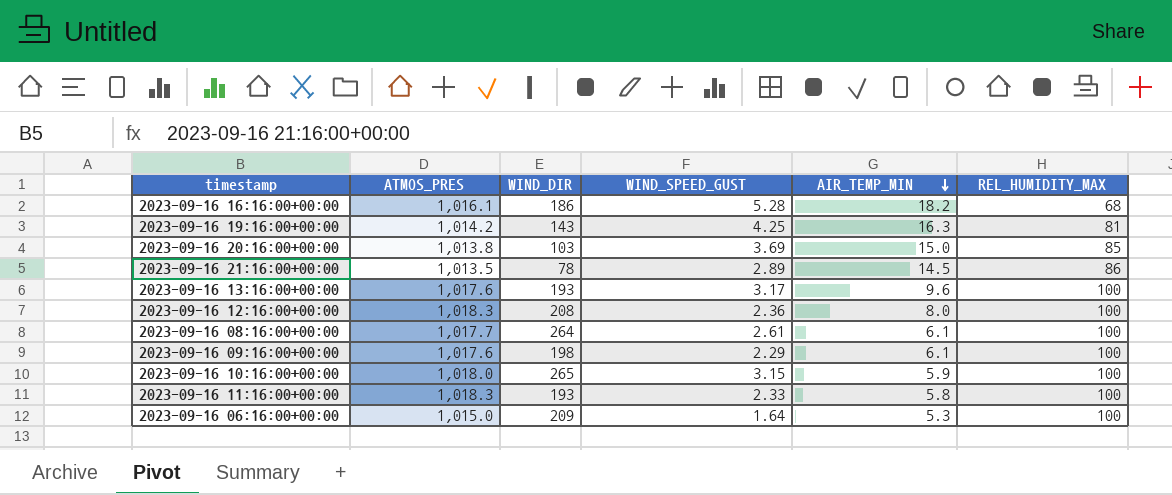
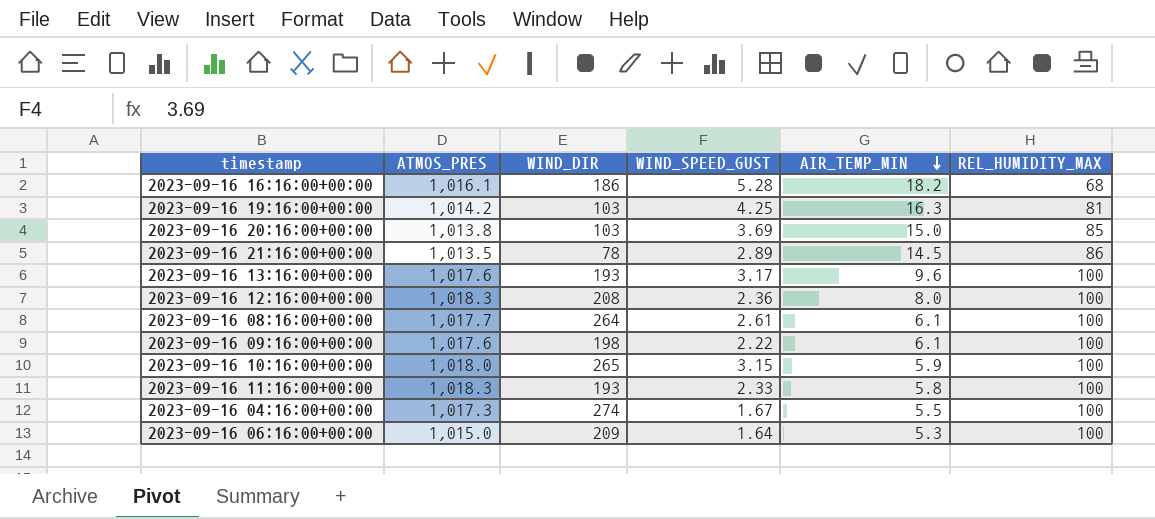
2023-09-16 19:16:00+00:00 | WIND_DIR: 143 -> 103
2023-09-16 09:16:00+00:00 | WIND_SPEED_GUST: 2.29 -> 2.22
row 2023-09-16 04:16:00+00:00: none -> 1,017.3 | 274 | 1.67 | 5.5 | 100

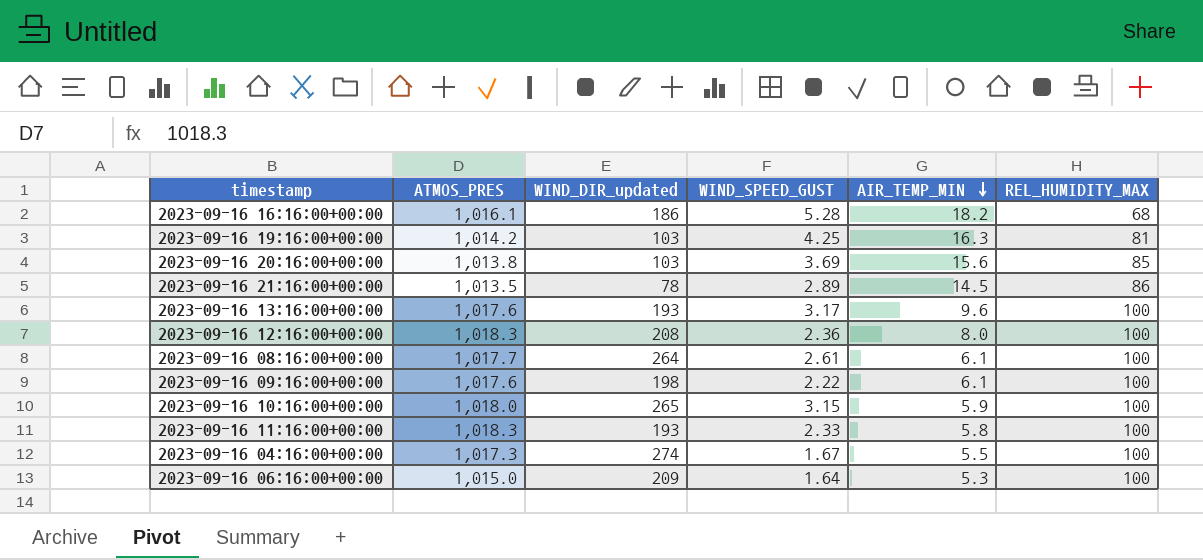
column name: WIND_DIR -> WIND_DIR_updated
2023-09-16 20:16:00+00:00 | AIR_TEMP_MIN: 15.0 -> 15.6

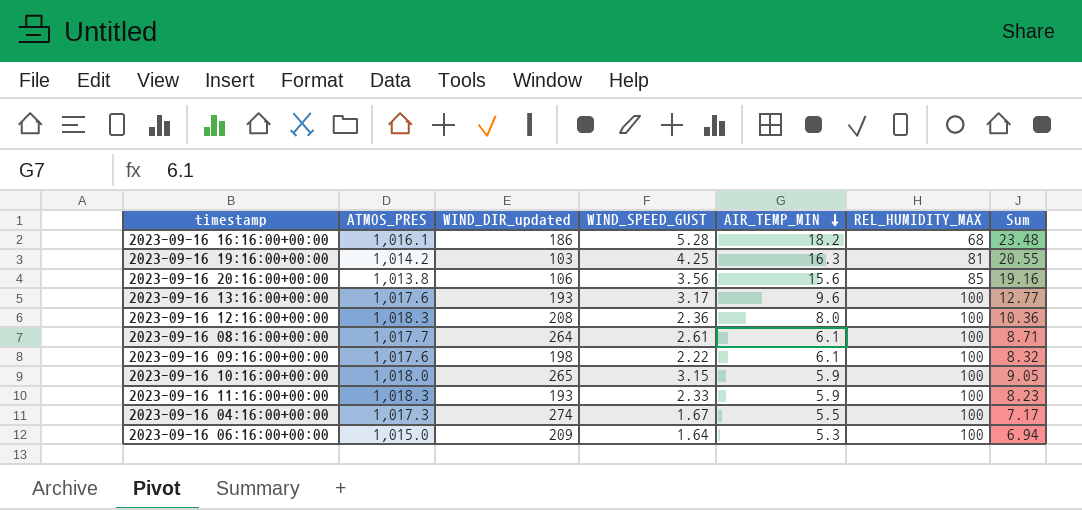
column Sum | formula: none -> [WIND_SPEED_GUST] + [AIR_TEMP_MIN]
row 2023-09-16 21:16:00+00:00: 1,013.5 | 78 | 2.89 | 14.5 | 86 -> none
2023-09-16 20:16:00+00:00 | WIND_DIR_updated: 103 -> 106
2023-09-16 20:16:00+00:00 | WIND_SPEED_GUST: 3.69 -> 3.56
2023-09-16 11:16:00+00:00 | AIR_TEMP_MIN: 5.8 -> 5.9

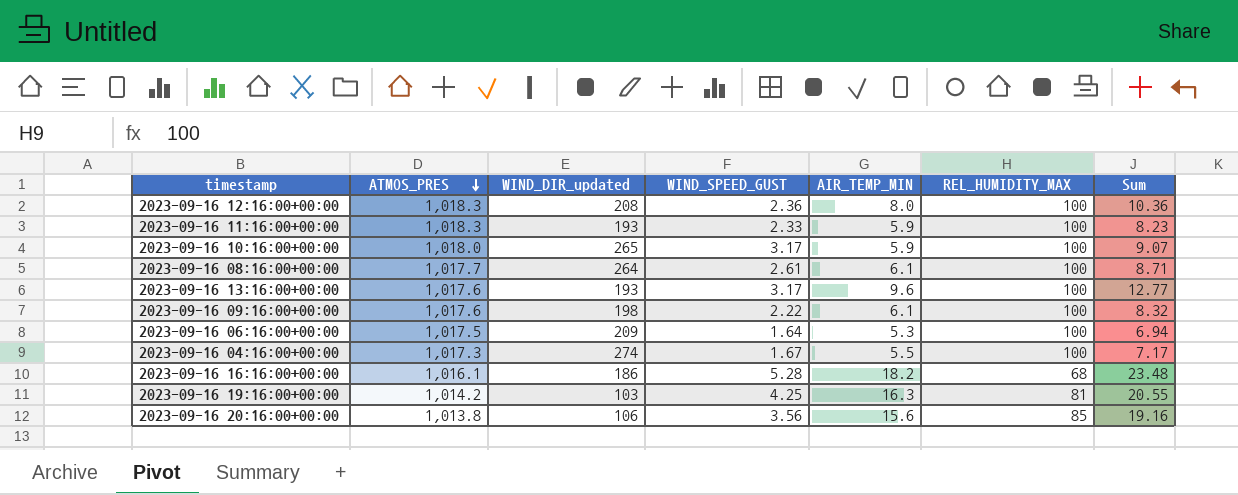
row order: AIR_TEMP_MIN descending -> ATMOS_PRES descending
2023-09-16 10:16:00+00:00 | WIND_SPEED_GUST: 3.15 -> 3.17
2023-09-16 10:16:00+00:00 | Sum: 9.05 -> 9.07
2023-09-16 06:16:00+00:00 | ATMOS_PRES: 1,015.0 -> 1,017.5

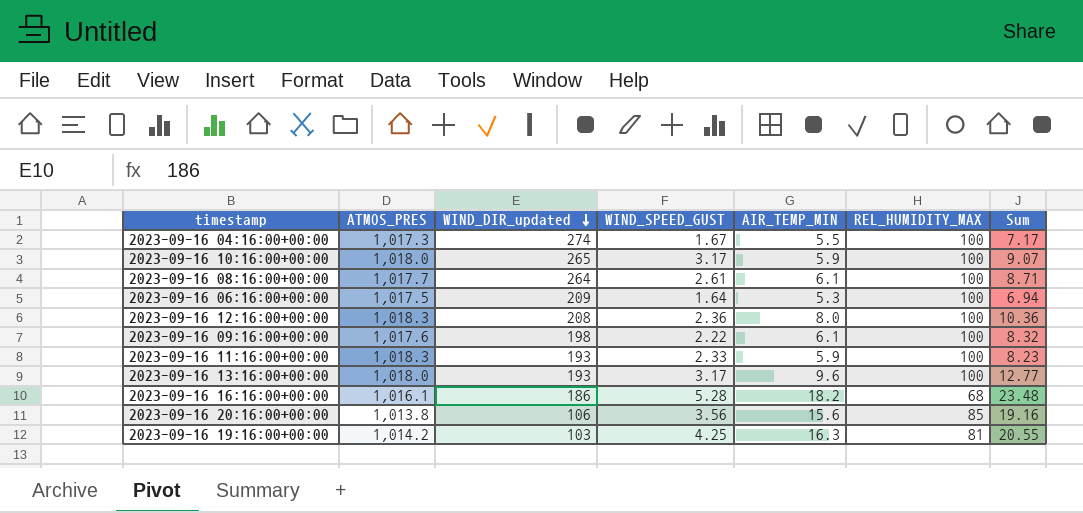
row order: ATMOS_PRES descending -> WIND_DIR_updated descending
2023-09-16 13:16:00+00:00 | ATMOS_PRES: 1,017.6 -> 1,018.0

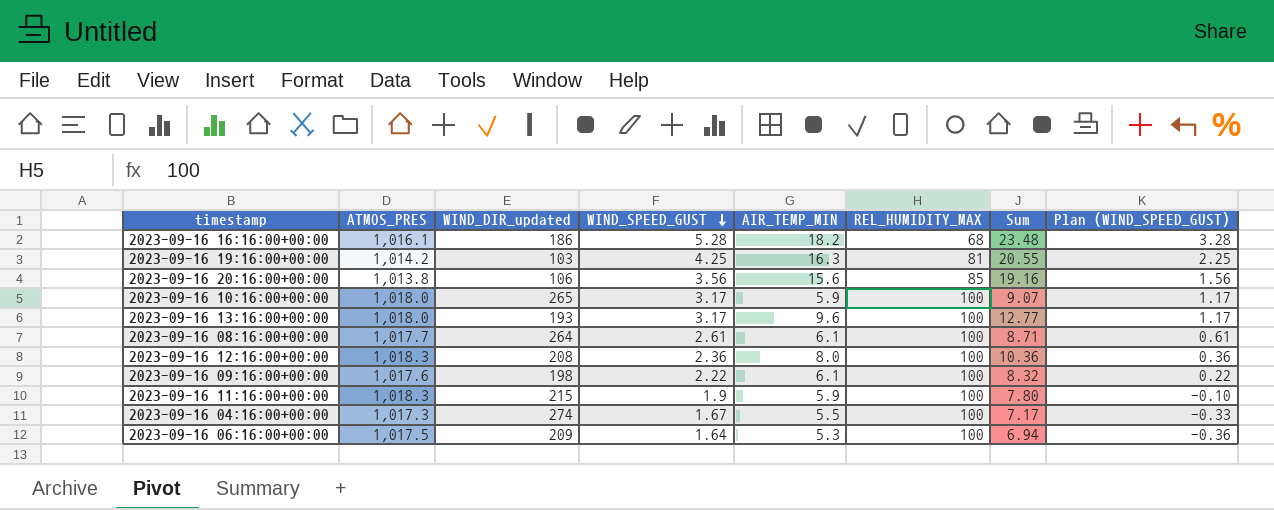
row order: WIND_DIR_updated descending -> WIND_SPEED_GUST descending
column Plan (WIND_SPEED_GUST) | formula: none -> [WIND_SPEED_GUST] - 2
2023-09-16 11:16:00+00:00 | WIND_DIR_updated: 193 -> 215
2023-09-16 11:16:00+00:00 | WIND_SPEED_GUST: 2.33 -> 1.9
2023-09-16 11:16:00+00:00 | Sum: 8.23 -> 7.80

